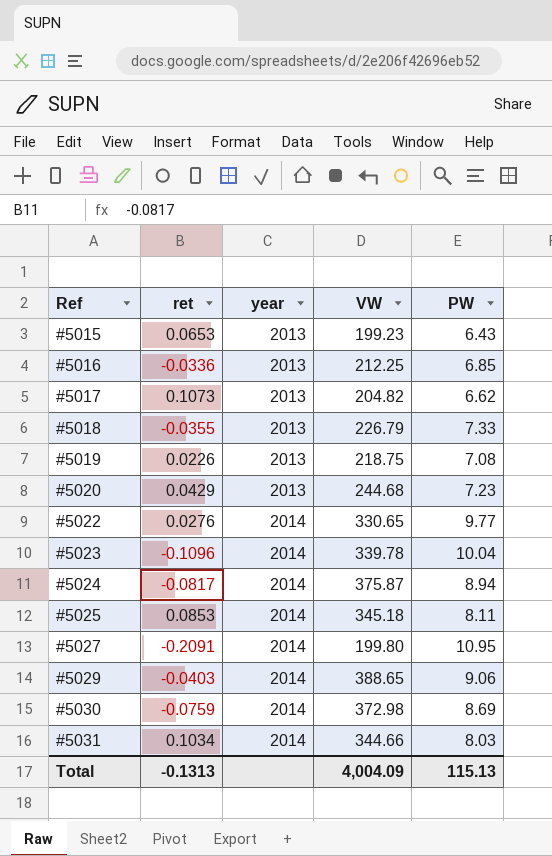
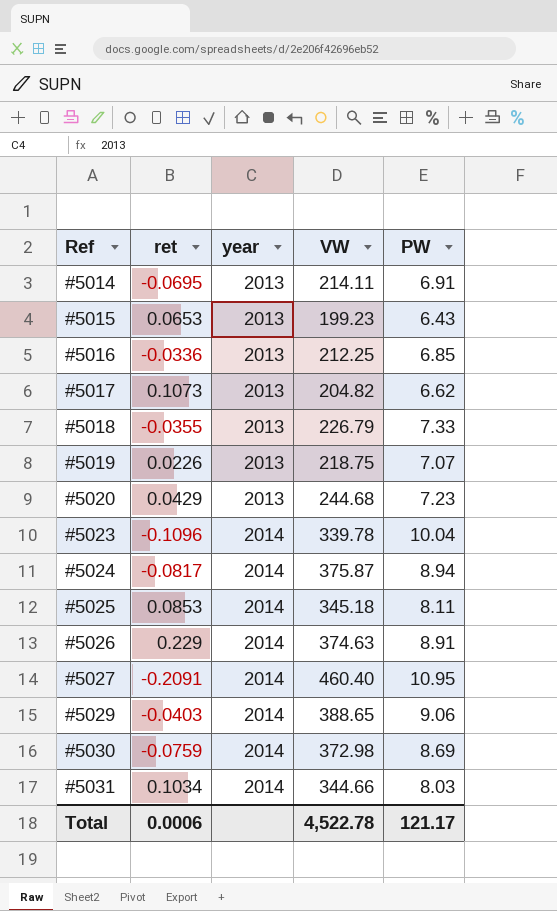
row #5022: 0.0276 | 2014 | 330.65 | 9.77 -> none
row #5014: none -> -0.0695 | 2013 | 214.11 | 6.91
#5019 | PW: 7.08 -> 7.07
row #5026: none -> 0.229 | 2014 | 374.63 | 8.91
#5027 | VW: 199.80 -> 460.40
Total | ret: -0.1313 -> 0.0006
Total | VW: 4,004.09 -> 4,522.78
Total | PW: 115.13 -> 121.17

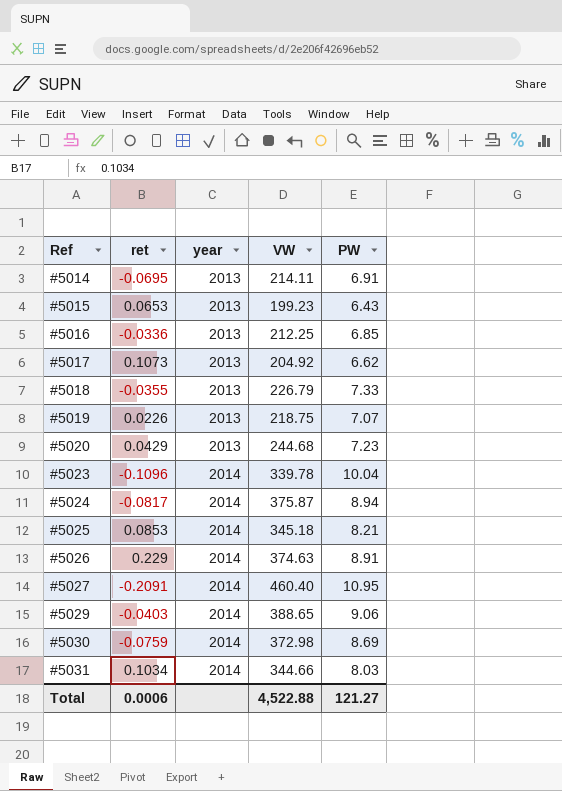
#5017 | VW: 204.82 -> 204.92
#5025 | PW: 8.11 -> 8.21
Total | VW: 4,522.78 -> 4,522.88
Total | PW: 121.17 -> 121.27

